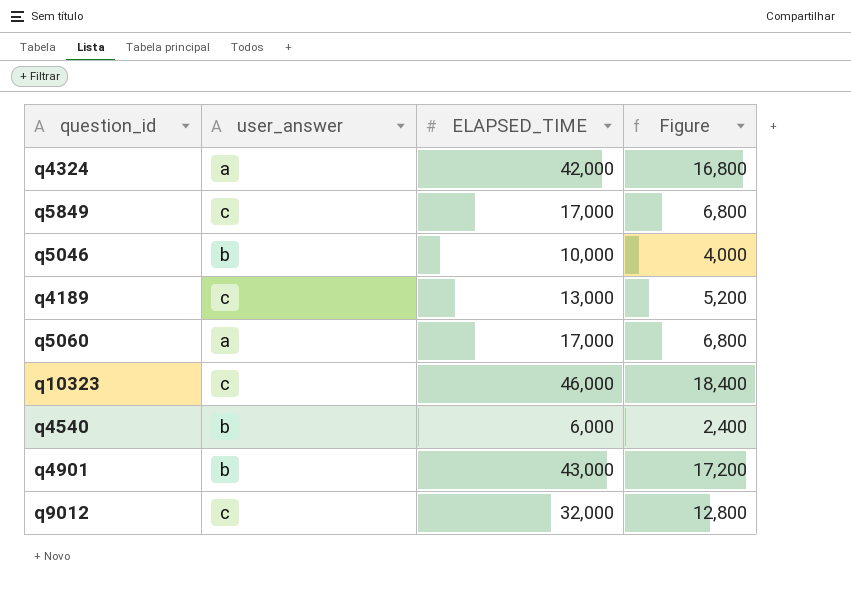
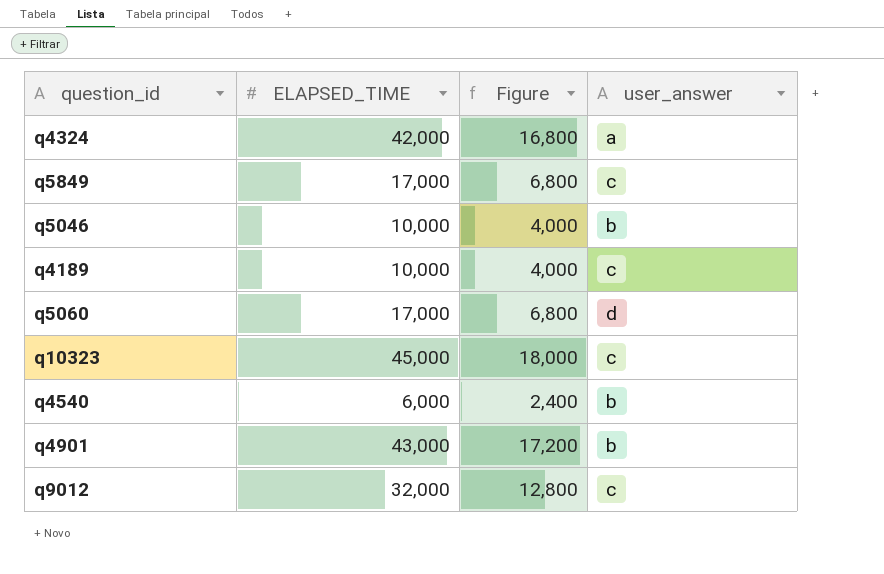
column user_answer | position: 2 -> 4
q4189 | ELAPSED_TIME: 13,000 -> 10,000
q4189 | Figure: 5,200 -> 4,000
q5060 | user_answer: a -> d
q10323 | ELAPSED_TIME: 46,000 -> 45,000
q10323 | Figure: 18,400 -> 18,000

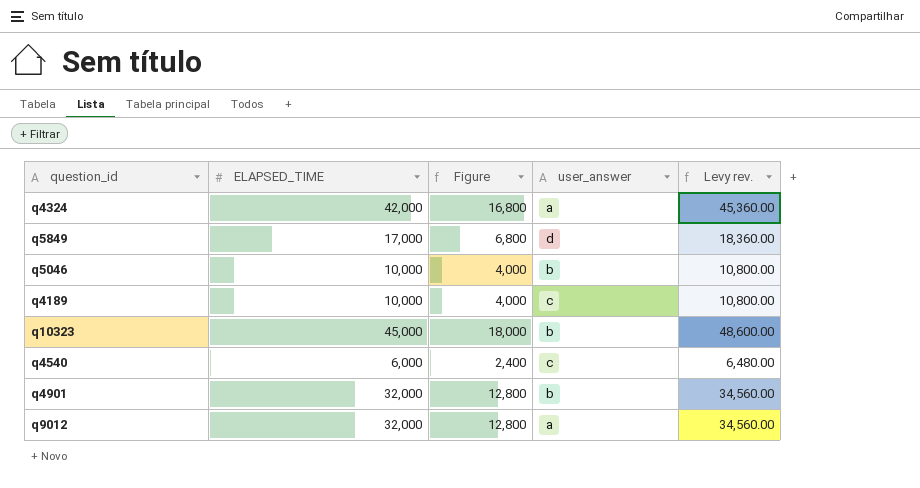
column Levy rev. | formula: none -> [ELAPSED_TIME] * 1.08
row q5060: 17,000 | 6,800 | d -> none
q5849 | user_answer: c -> d
q10323 | user_answer: c -> b
q4540 | user_answer: b -> c
q4901 | ELAPSED_TIME: 43,000 -> 32,000
q4901 | Figure: 17,200 -> 12,800
q9012 | user_answer: c -> a

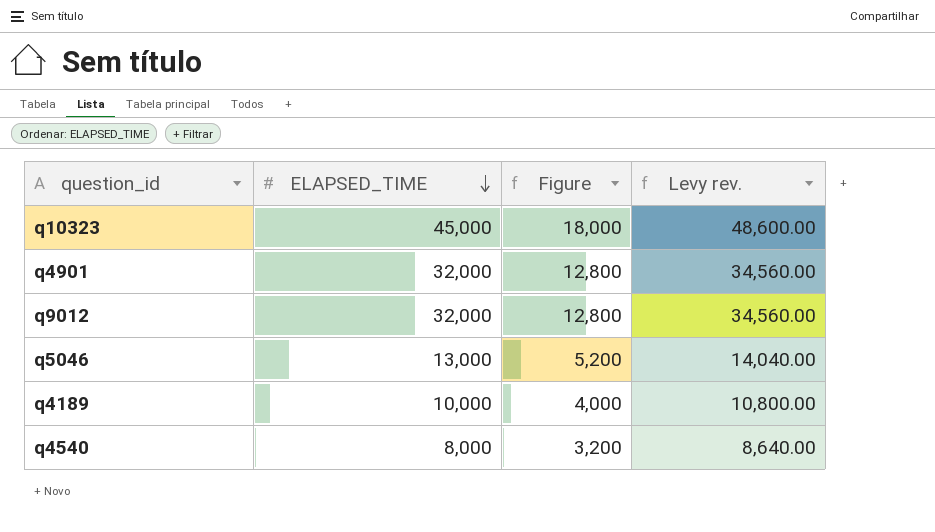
row order: none -> ELAPSED_TIME descending
column user_answer | position: 4 -> none
row q4324: 42,000 | 16,800 | a | 45,360.00 -> none
row q5849: 17,000 | 6,800 | d | 18,360.00 -> none
q5046 | ELAPSED_TIME: 10,000 -> 13,000
q5046 | Figure: 4,000 -> 5,200
q5046 | Levy rev.: 10,800.00 -> 14,040.00
q4540 | ELAPSED_TIME: 6,000 -> 8,000
q4540 | Figure: 2,400 -> 3,200
q4540 | Levy rev.: 6,480.00 -> 8,640.00

